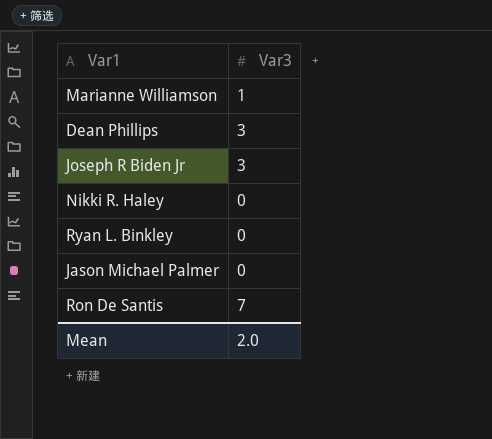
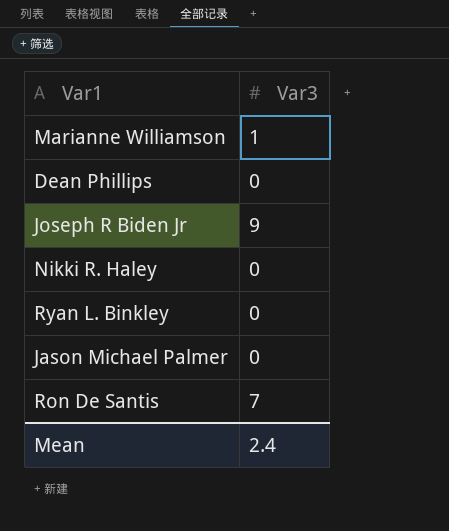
Dean Phillips | Var3: 3 -> 0
Joseph R Biden Jr | Var3: 3 -> 9
Mean | Var3: 2.0 -> 2.4

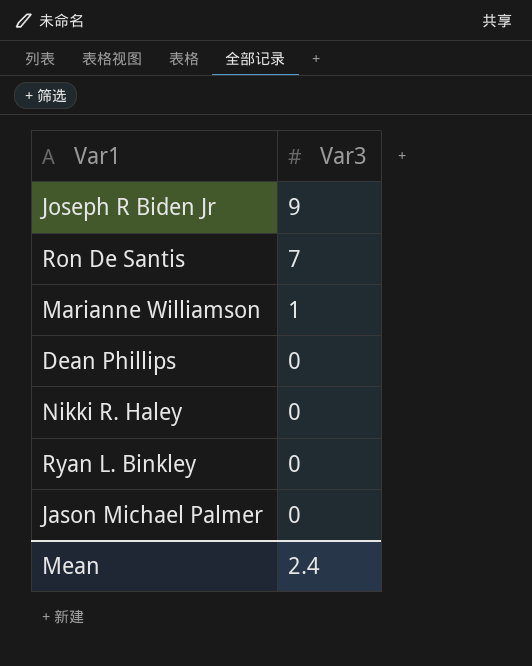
row order: none -> Var3 descending

